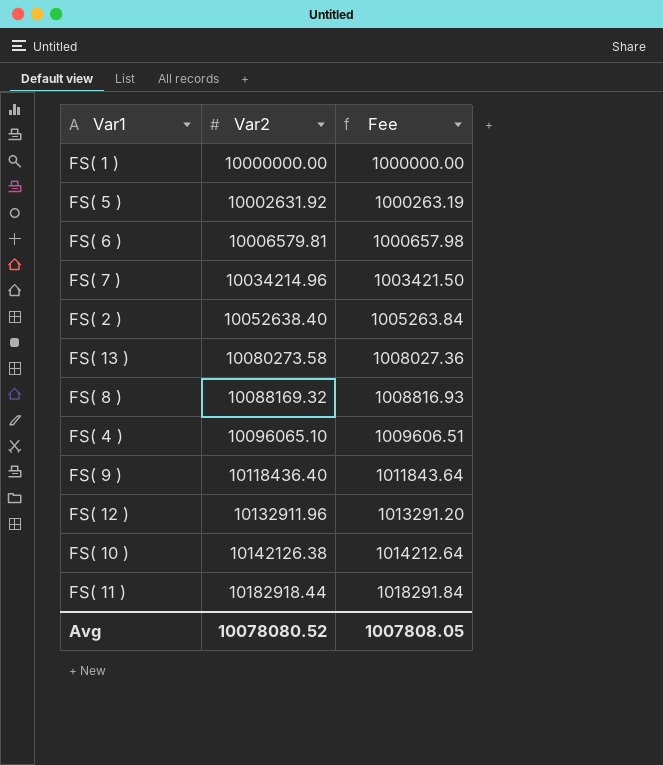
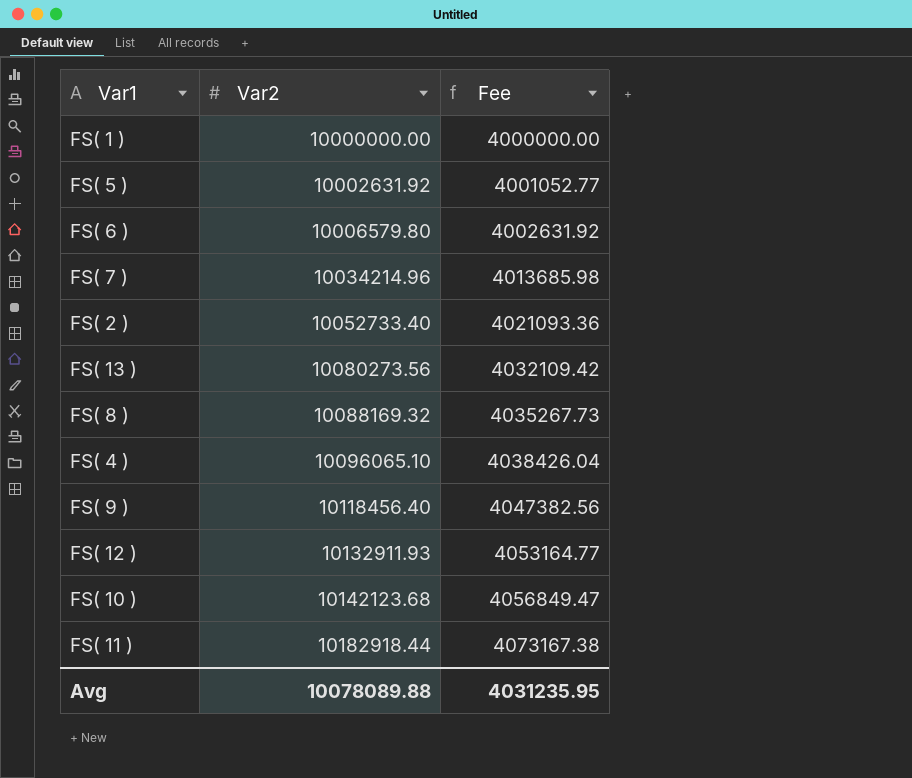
column Fee | formula: [Var2] * 0.1 -> [Var2] * 0.4
FS( 6 ) | Var2: 10006579.81 -> 10006579.80
FS( 2 ) | Var2: 10052638.40 -> 10052733.40
FS( 13 ) | Var2: 10080273.58 -> 10080273.56
FS( 9 ) | Var2: 10118436.40 -> 10118456.40
FS( 12 ) | Var2: 10132911.96 -> 10132911.93
FS( 10 ) | Var2: 10142126.38 -> 10142123.68
Avg | Var2: 10078080.52 -> 10078089.88
Avg | Fee: 1007808.05 -> 4031235.95

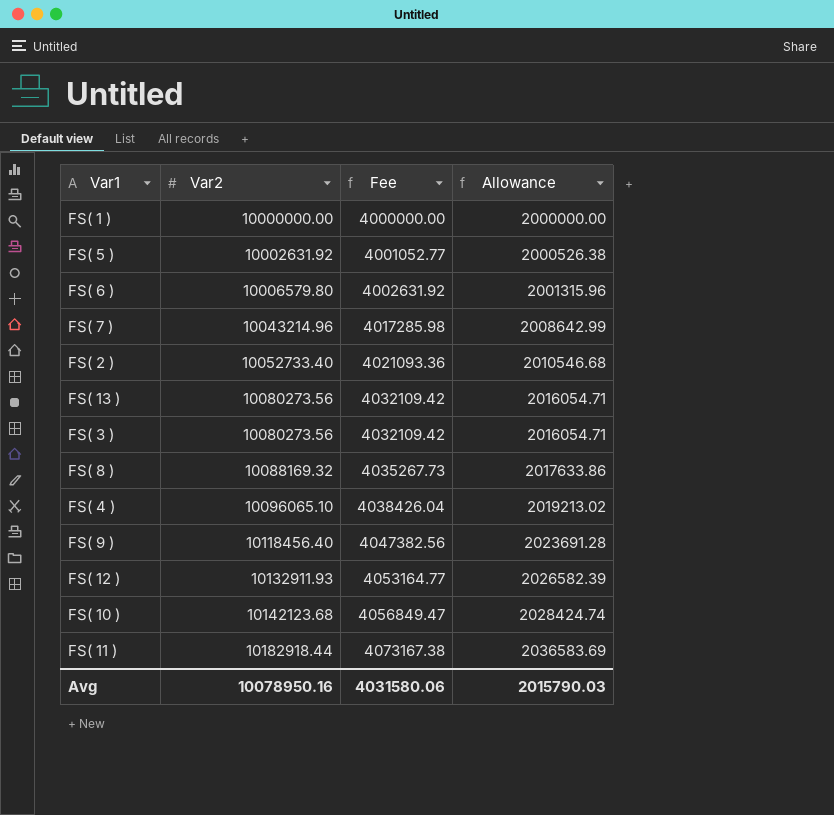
column Allowance | formula: none -> [Var2] * 0.2
FS( 7 ) | Var2: 10034214.96 -> 10043214.96
FS( 7 ) | Fee: 4013685.98 -> 4017285.98
row FS( 3 ): none -> 10080273.56 | 4032109.42 | 2016054.71
Avg | Var2: 10078089.88 -> 10078950.16
Avg | Fee: 4031235.95 -> 4031580.06

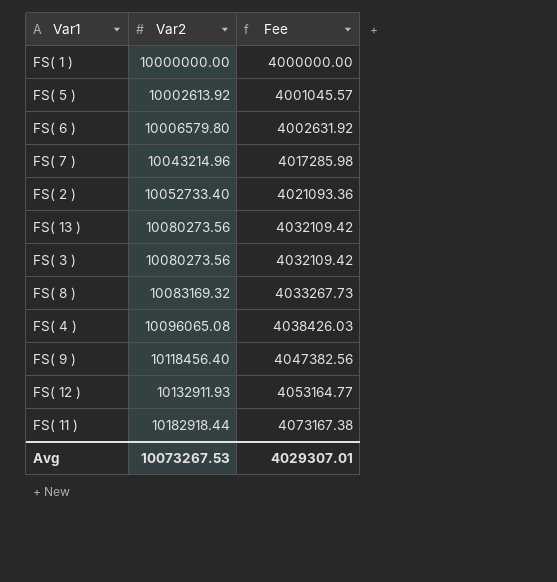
column Allowance | formula: [Var2] * 0.2 -> none
row FS( 10 ): 10142123.68 | 4056849.47 | 2028424.74 -> none
FS( 5 ) | Var2: 10002631.92 -> 10002613.92
FS( 5 ) | Fee: 4001052.77 -> 4001045.57
FS( 8 ) | Var2: 10088169.32 -> 10083169.32
FS( 8 ) | Fee: 4035267.73 -> 4033267.73
FS( 4 ) | Var2: 10096065.10 -> 10096065.08
FS( 4 ) | Fee: 4038426.04 -> 4038426.03
Avg | Var2: 10078950.16 -> 10073267.53
Avg | Fee: 4031580.06 -> 4029307.01

